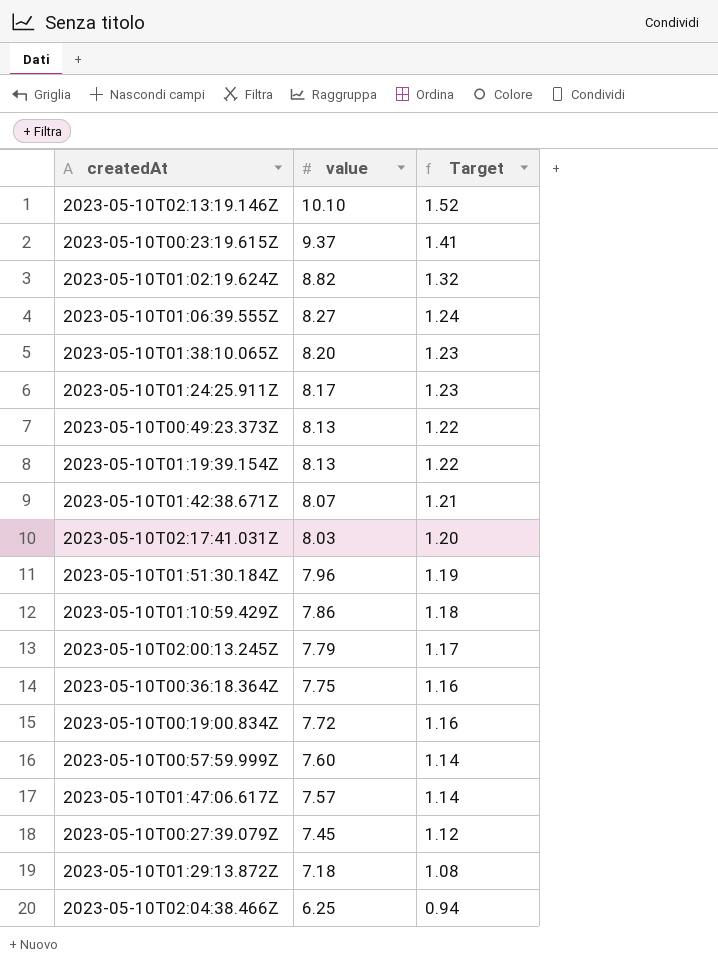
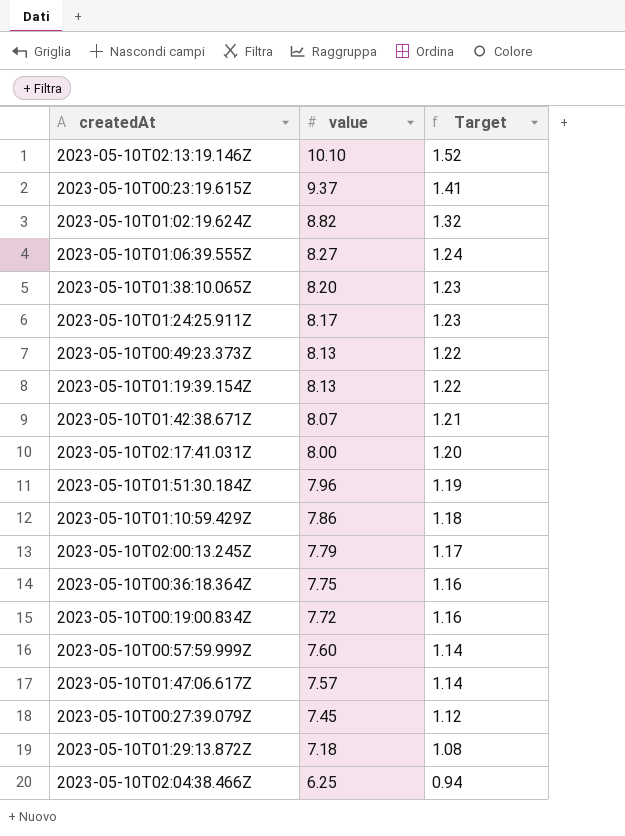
2023-05-10T02:17:41.031Z | value: 8.03 -> 8.00

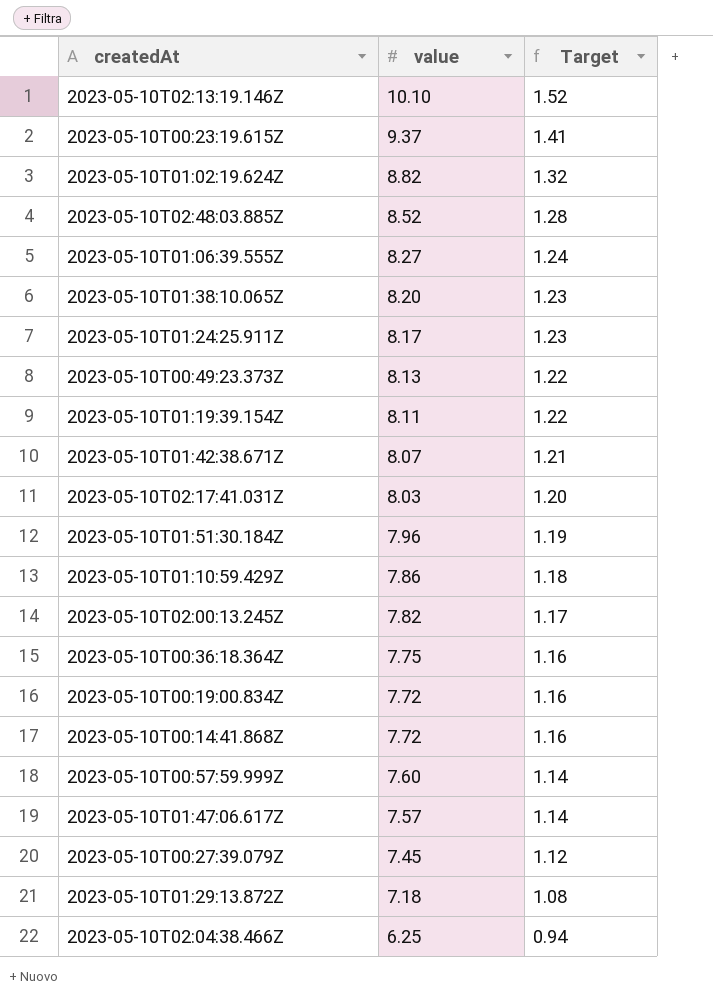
row 2023-05-10T02:48:03.885Z: none -> 8.52 | 1.28
2023-05-10T01:19:39.154Z | value: 8.13 -> 8.11
2023-05-10T02:17:41.031Z | value: 8.00 -> 8.03
2023-05-10T02:00:13.245Z | value: 7.79 -> 7.82
row 2023-05-10T00:14:41.868Z: none -> 7.72 | 1.16

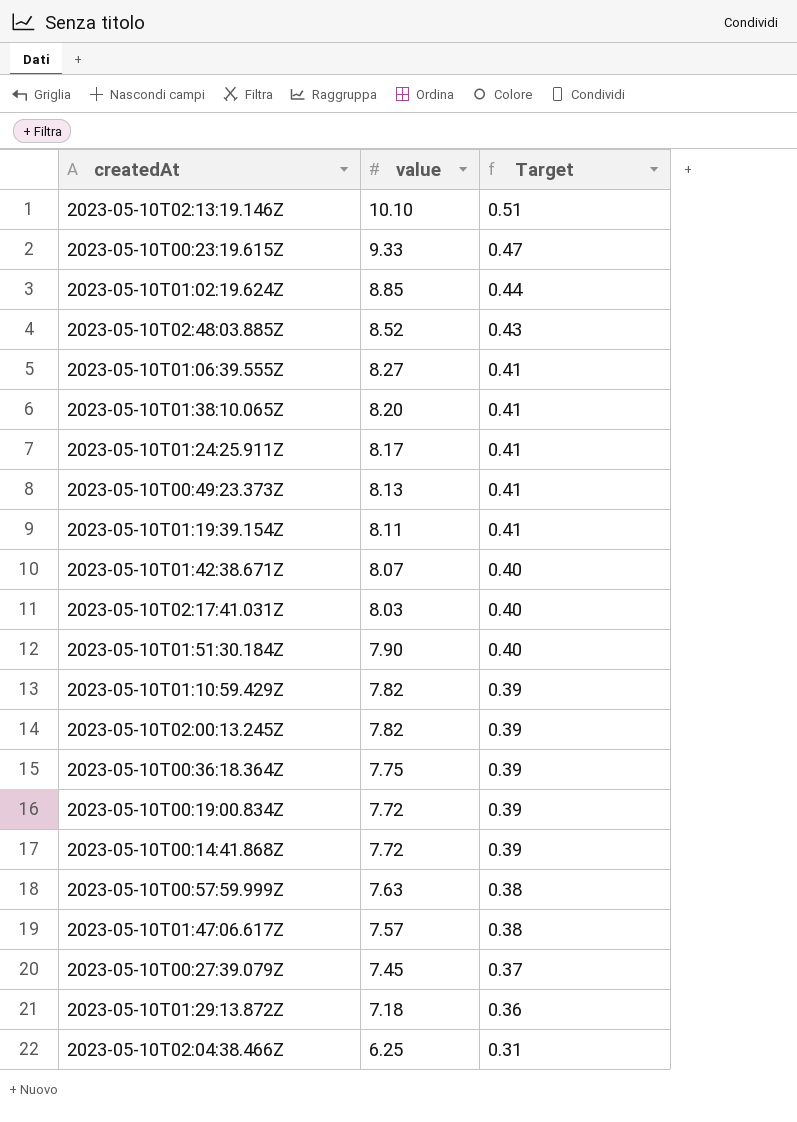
column Target | formula: [value] * 0.15 -> [value] * 0.05
2023-05-10T00:23:19.615Z | value: 9.37 -> 9.33
2023-05-10T01:02:19.624Z | value: 8.82 -> 8.85
2023-05-10T01:51:30.184Z | value: 7.96 -> 7.90
2023-05-10T01:10:59.429Z | value: 7.86 -> 7.82
2023-05-10T00:57:59.999Z | value: 7.60 -> 7.63

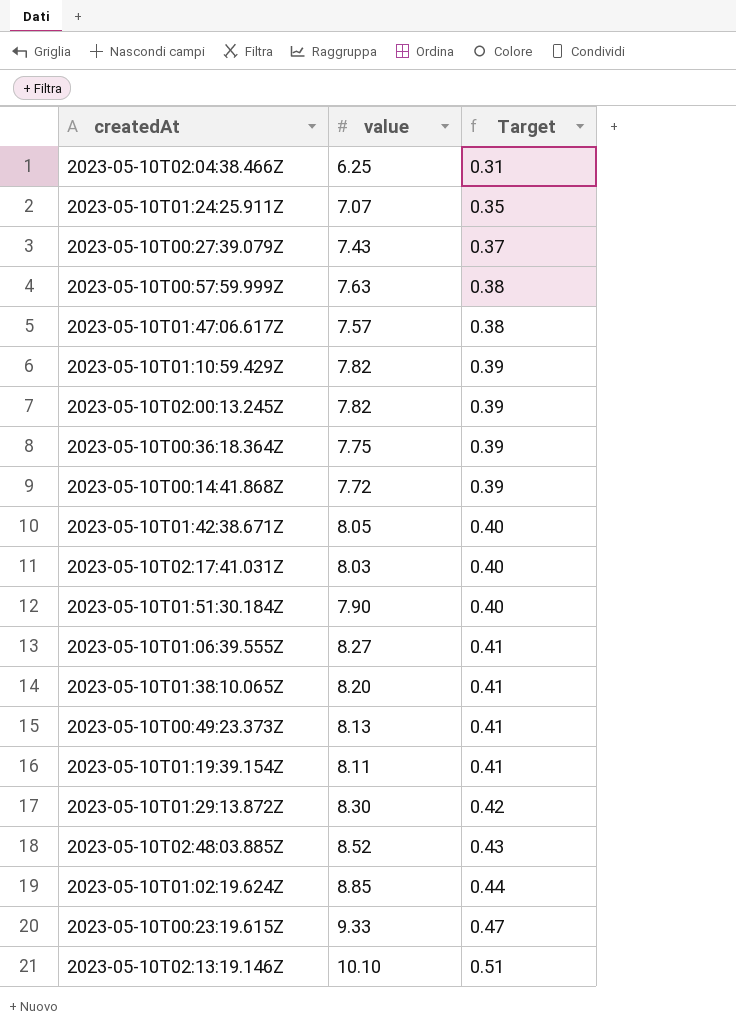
row order: value descending -> Target ascending
row 2023-05-10T00:19:00.834Z: 7.72 | 0.39 -> none
2023-05-10T01:24:25.911Z | value: 8.17 -> 7.07
2023-05-10T01:24:25.911Z | Target: 0.41 -> 0.35
2023-05-10T00:27:39.079Z | value: 7.45 -> 7.43
2023-05-10T01:42:38.671Z | value: 8.07 -> 8.05
2023-05-10T01:29:13.872Z | value: 7.18 -> 8.30
2023-05-10T01:29:13.872Z | Target: 0.36 -> 0.42

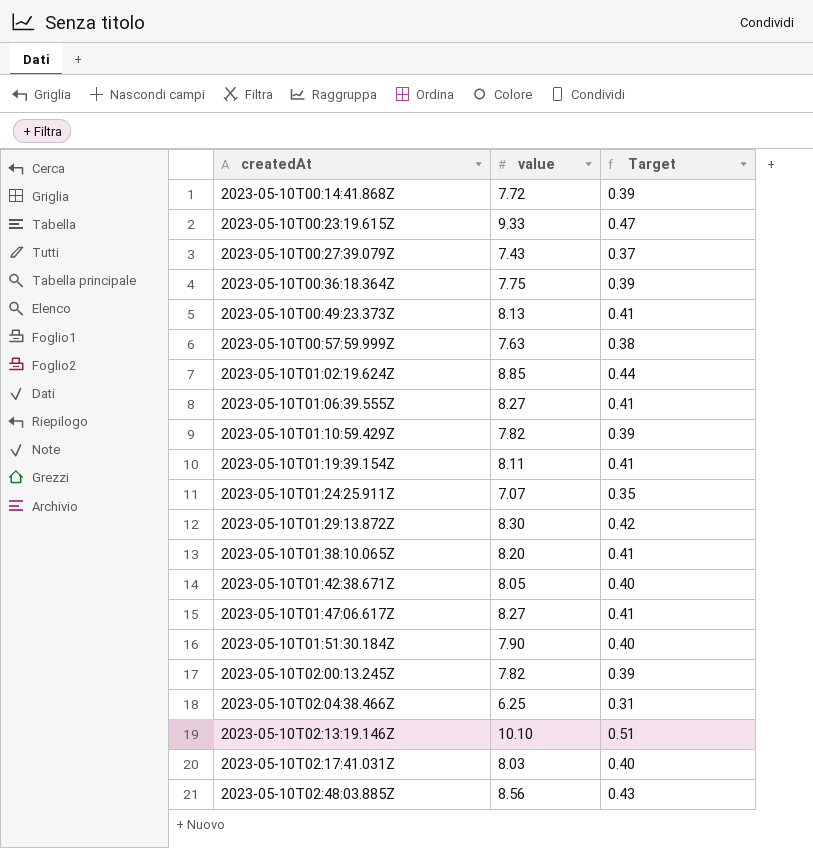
row order: Target ascending -> createdAt ascending
2023-05-10T01:47:06.617Z | value: 7.57 -> 8.27
2023-05-10T01:47:06.617Z | Target: 0.38 -> 0.41
2023-05-10T02:48:03.885Z | value: 8.52 -> 8.56

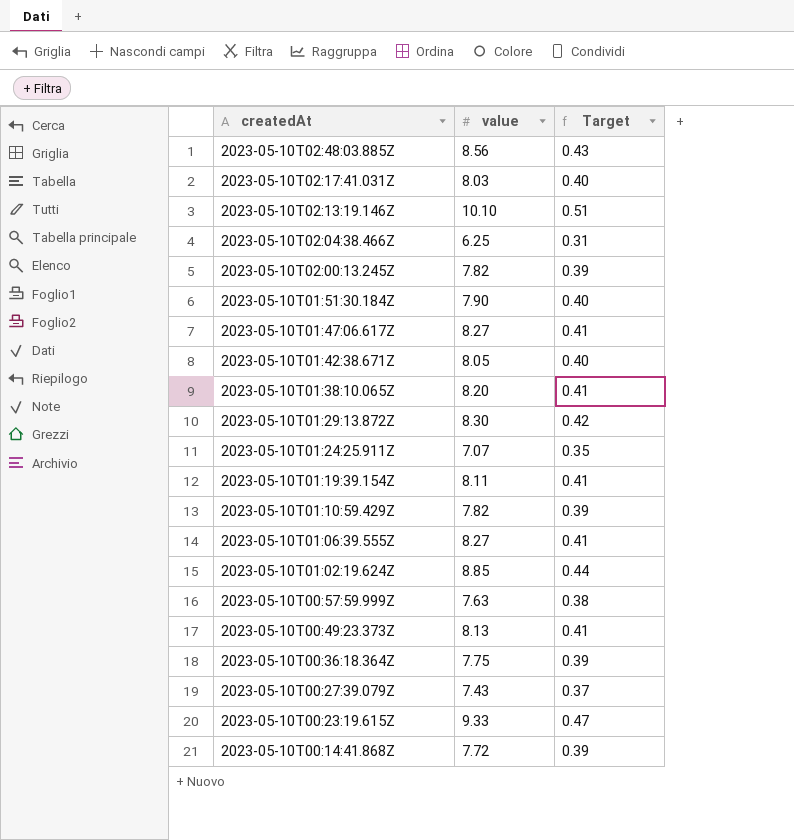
row order: createdAt ascending -> createdAt descending

